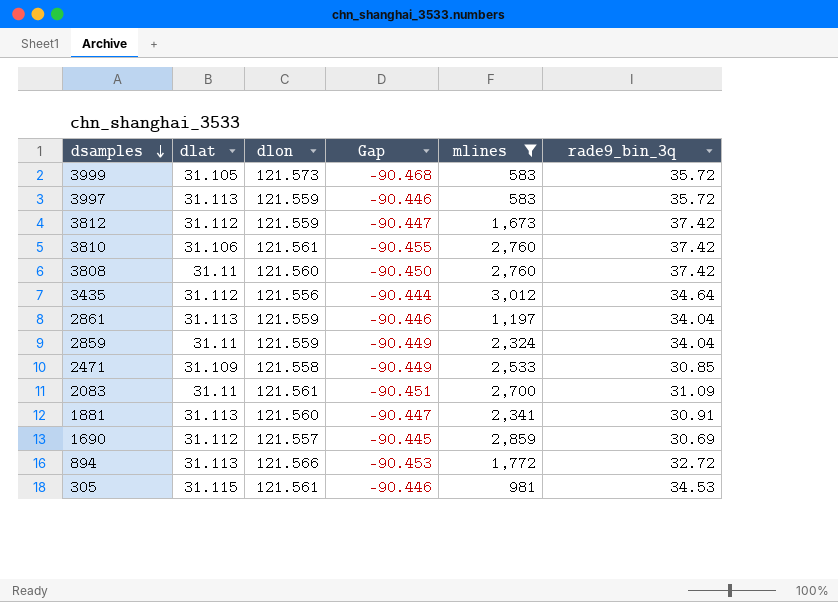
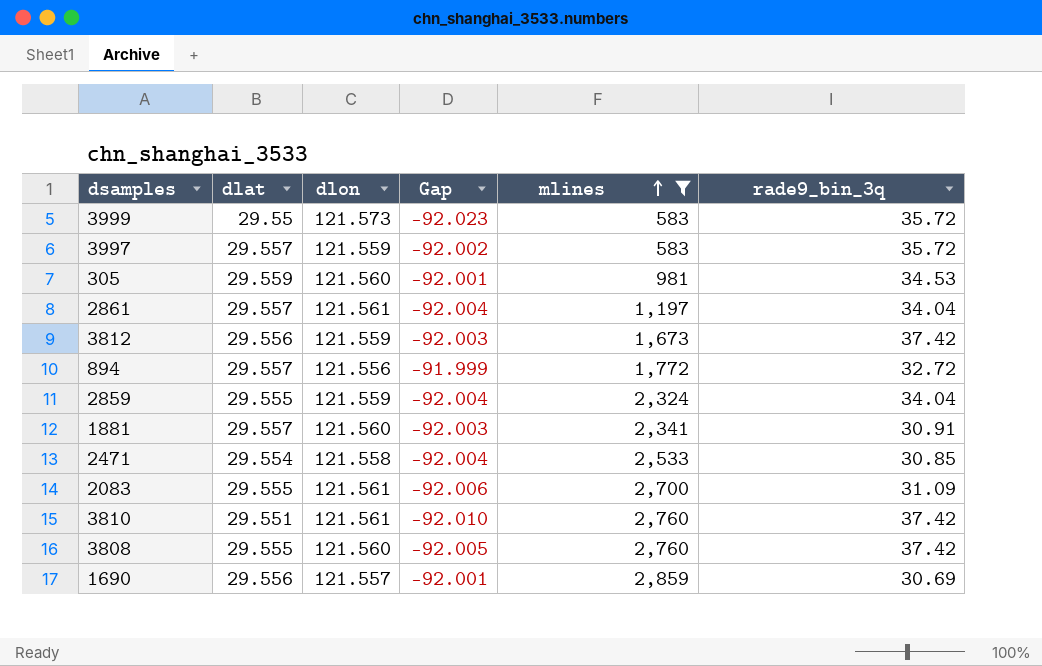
row order: dsamples descending -> mlines ascending
row 3435: 31.112 | 121.556 | -90.444 | 3,012 | 34.64 -> none
3999 | dlat: 31.105 -> 29.55
3999 | Gap: -90.468 -> -92.023
3997 | dlat: 31.113 -> 29.557
3997 | Gap: -90.446 -> -92.002
305 | dlat: 31.115 -> 29.559
305 | dlon: 121.561 -> 121.560
305 | Gap: -90.446 -> -92.001
2861 | dlat: 31.113 -> 29.557
2861 | dlon: 121.559 -> 121.561
2861 | Gap: -90.446 -> -92.004
3812 | dlat: 31.112 -> 29.556
3812 | Gap: -90.447 -> -92.003
894 | dlat: 31.113 -> 29.557
894 | dlon: 121.566 -> 121.556
894 | Gap: -90.453 -> -91.999
2859 | dlat: 31.11 -> 29.555
2859 | Gap: -90.449 -> -92.004
1881 | dlat: 31.113 -> 29.557
1881 | Gap: -90.447 -> -92.003
2471 | dlat: 31.109 -> 29.554
2471 | Gap: -90.449 -> -92.004
2083 | dlat: 31.11 -> 29.555
2083 | Gap: -90.451 -> -92.006
3810 | dlat: 31.106 -> 29.551
3810 | Gap: -90.455 -> -92.010
3808 | dlat: 31.11 -> 29.555
3808 | Gap: -90.450 -> -92.005
1690 | dlat: 31.112 -> 29.556
1690 | Gap: -90.445 -> -92.001

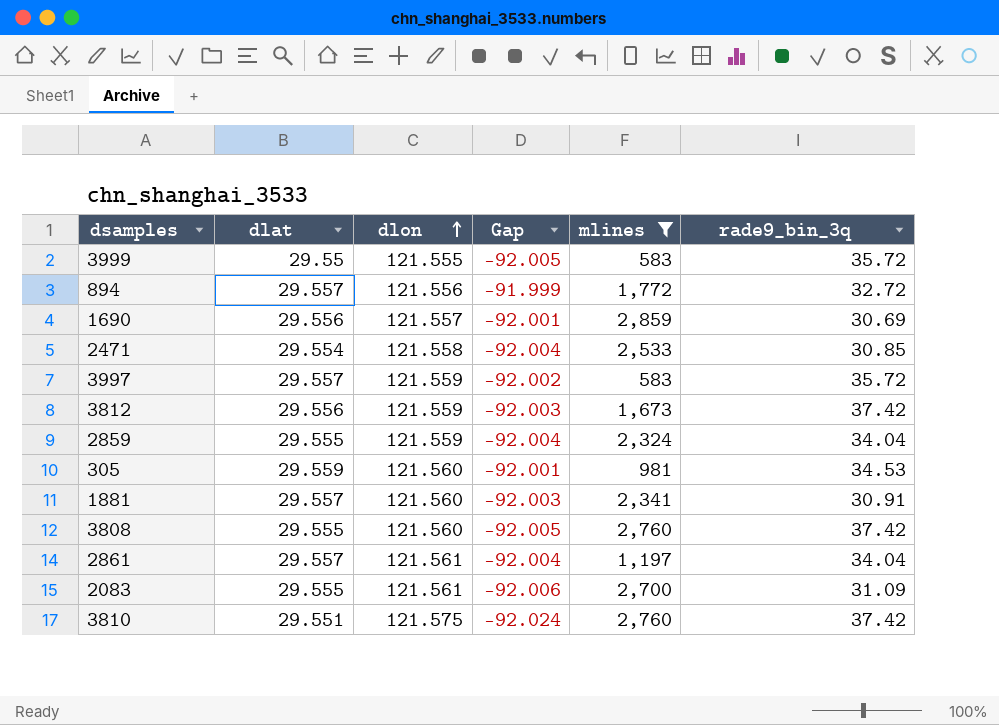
row order: mlines ascending -> dlon ascending
3999 | dlon: 121.573 -> 121.555
3999 | Gap: -92.023 -> -92.005
3810 | dlon: 121.561 -> 121.575
3810 | Gap: -92.010 -> -92.024

